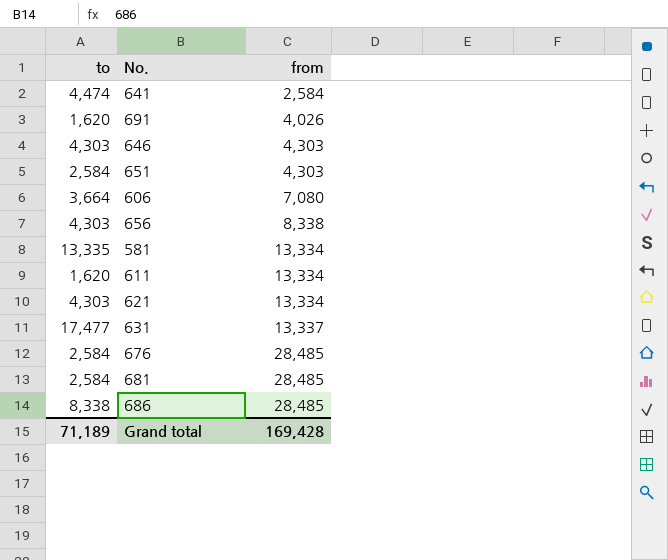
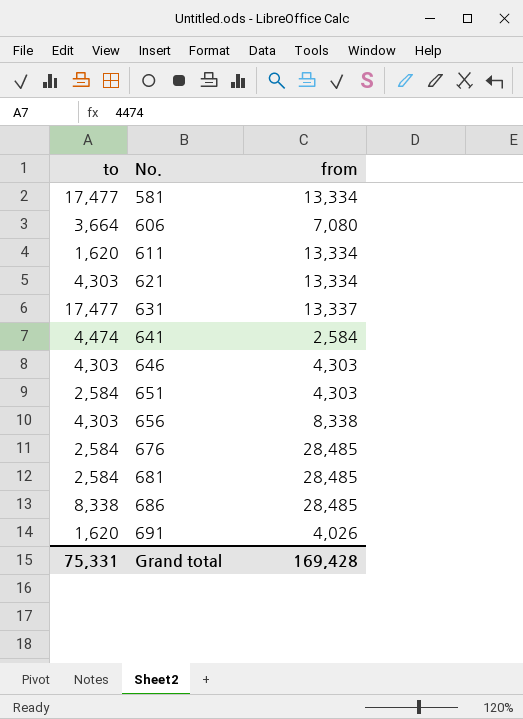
row order: from ascending -> No. ascending
581 | to: 13,335 -> 17,477
Grand total | to: 71,189 -> 75,331

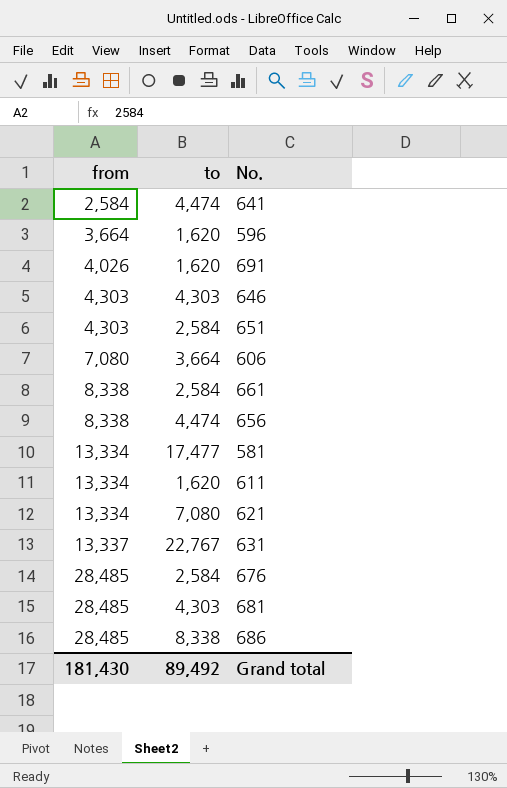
row order: No. ascending -> from ascending
column from | position: 3 -> 1
row 596: none -> 3,664 | 1,620
row 661: none -> 8,338 | 2,584
656 | to: 4,303 -> 4,474
621 | to: 4,303 -> 7,080
631 | to: 17,477 -> 22,767
681 | to: 2,584 -> 4,303
Grand total | from: 169,428 -> 181,430
Grand total | to: 75,331 -> 89,492

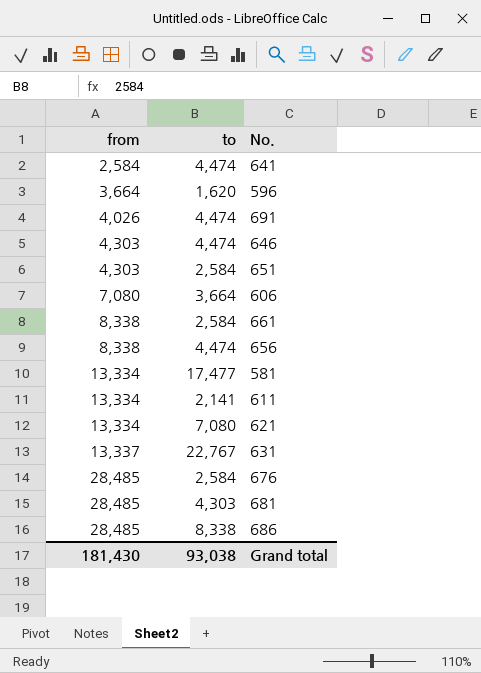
691 | to: 1,620 -> 4,474
646 | to: 4,303 -> 4,474
611 | to: 1,620 -> 2,141
Grand total | to: 89,492 -> 93,038

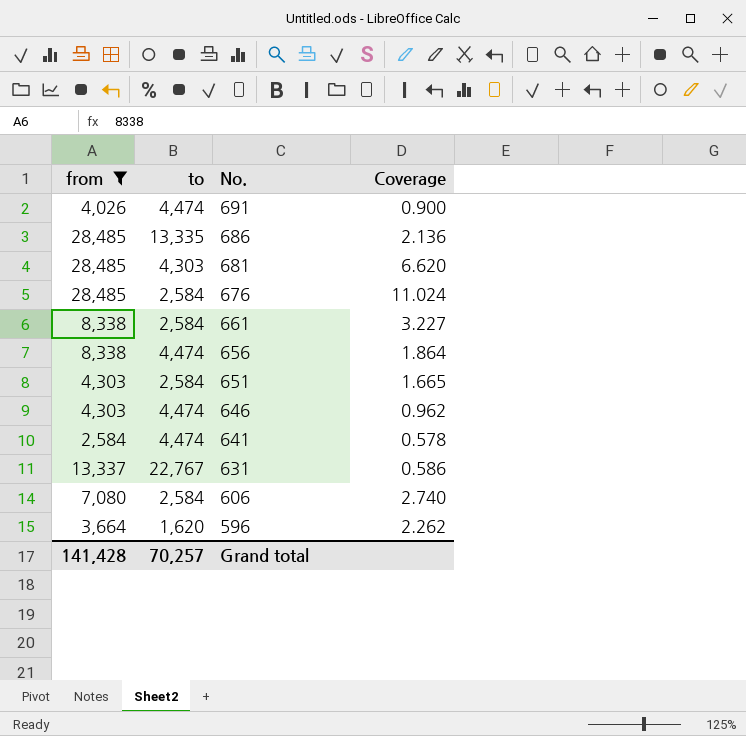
filter: none -> from != 13,334
row order: from ascending -> No. descending
column Coverage | formula: none -> [from] / [to]
686 | to: 8,338 -> 13,335
606 | to: 3,664 -> 2,584
Grand total | from: 181,430 -> 141,428
Grand total | to: 93,038 -> 70,257

